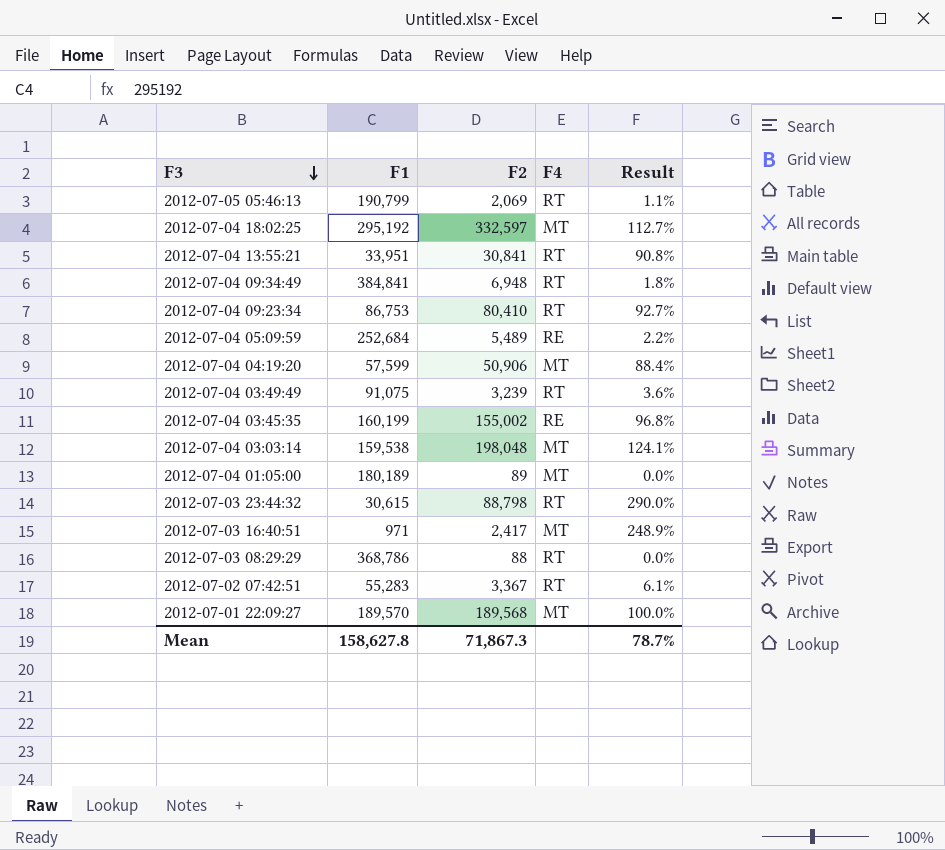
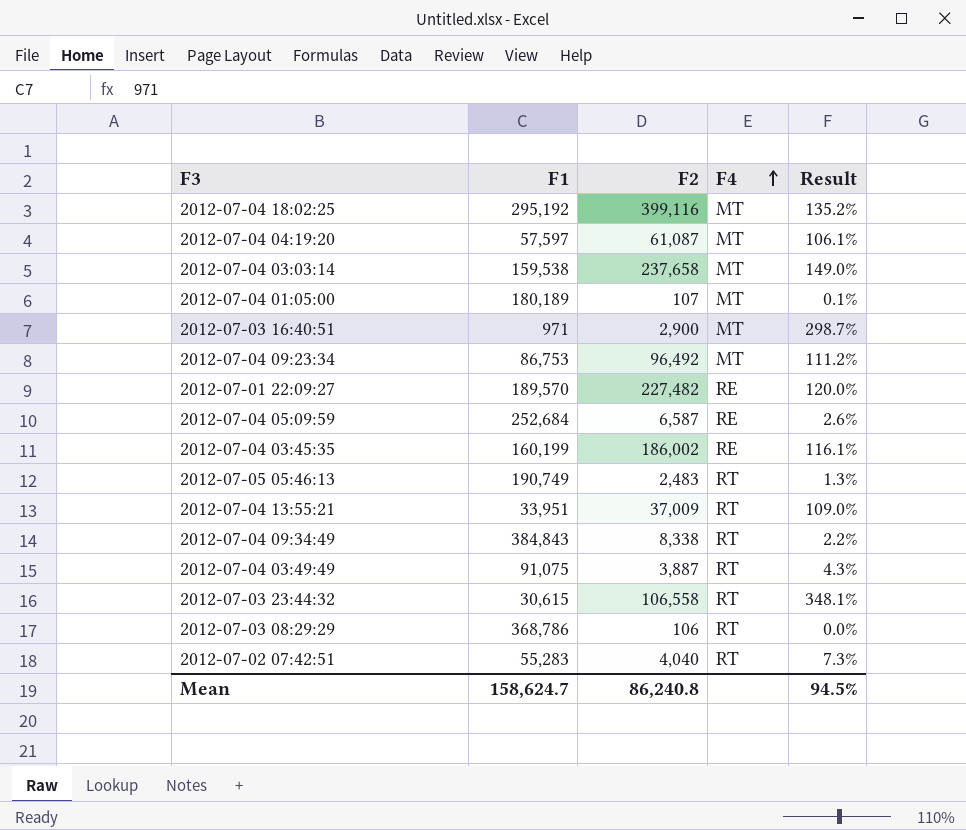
row order: F3 descending -> F4 ascending
2012-07-04 18:02:25 | F2: 332,597 -> 399,116
2012-07-04 18:02:25 | Result: 112.7% -> 135.2%
2012-07-04 04:19:20 | F1: 57,599 -> 57,597
2012-07-04 04:19:20 | F2: 50,906 -> 61,087
2012-07-04 04:19:20 | Result: 88.4% -> 106.1%
2012-07-04 03:03:14 | F2: 198,048 -> 237,658
2012-07-04 03:03:14 | Result: 124.1% -> 149.0%
2012-07-04 01:05:00 | F2: 89 -> 107
2012-07-04 01:05:00 | Result: 0.0% -> 0.1%
2012-07-03 16:40:51 | F2: 2,417 -> 2,900
2012-07-03 16:40:51 | Result: 248.9% -> 298.7%
2012-07-04 09:23:34 | F2: 80,410 -> 96,492
2012-07-04 09:23:34 | F4: RT -> MT
2012-07-04 09:23:34 | Result: 92.7% -> 111.2%
2012-07-01 22:09:27 | F2: 189,568 -> 227,482
2012-07-01 22:09:27 | F4: MT -> RE
2012-07-01 22:09:27 | Result: 100.0% -> 120.0%
2012-07-04 05:09:59 | F2: 5,489 -> 6,587
2012-07-04 05:09:59 | Result: 2.2% -> 2.6%
2012-07-04 03:45:35 | F2: 155,002 -> 186,002
2012-07-04 03:45:35 | Result: 96.8% -> 116.1%
2012-07-05 05:46:13 | F1: 190,799 -> 190,749
2012-07-05 05:46:13 | F2: 2,069 -> 2,483
2012-07-05 05:46:13 | Result: 1.1% -> 1.3%
2012-07-04 13:55:21 | F2: 30,841 -> 37,009
2012-07-04 13:55:21 | Result: 90.8% -> 109.0%
2012-07-04 09:34:49 | F1: 384,841 -> 384,843
2012-07-04 09:34:49 | F2: 6,948 -> 8,338
2012-07-04 09:34:49 | Result: 1.8% -> 2.2%
2012-07-04 03:49:49 | F2: 3,239 -> 3,887
2012-07-04 03:49:49 | Result: 3.6% -> 4.3%
2012-07-03 23:44:32 | F2: 88,798 -> 106,558
2012-07-03 23:44:32 | Result: 290.0% -> 348.1%
2012-07-03 08:29:29 | F2: 88 -> 106
2012-07-02 07:42:51 | F2: 3,367 -> 4,040
2012-07-02 07:42:51 | Result: 6.1% -> 7.3%
Mean | F1: 158,627.8 -> 158,624.7
Mean | F2: 71,867.3 -> 86,240.8
Mean | Result: 78.7% -> 94.5%

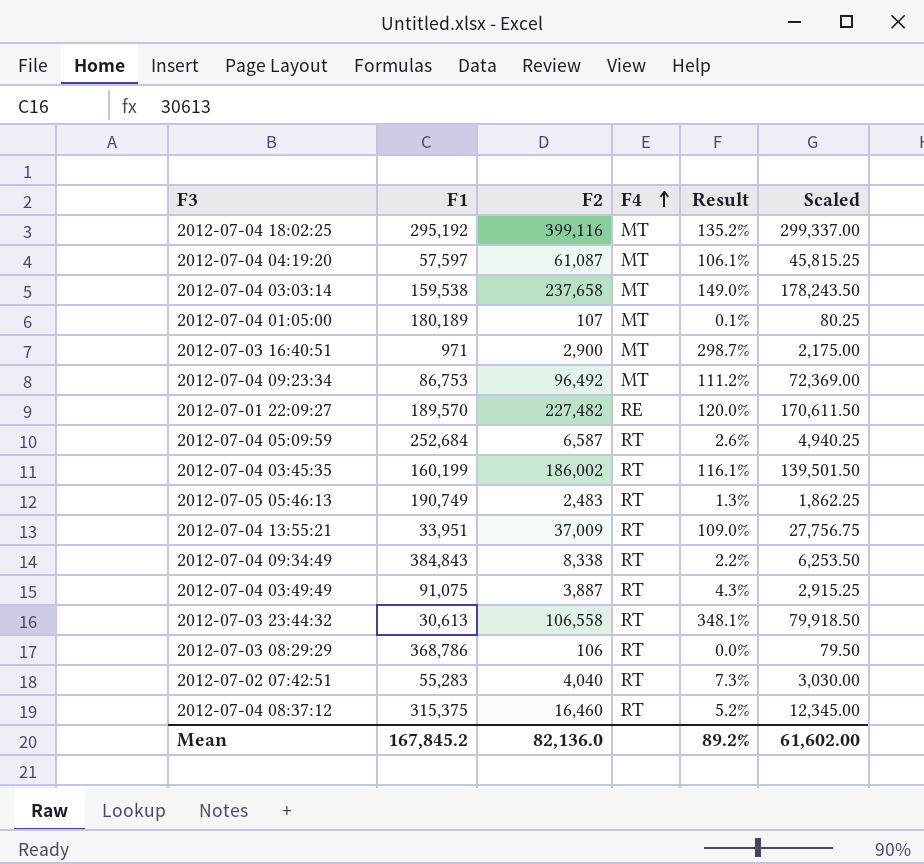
column Scaled | formula: none -> [F2] * 0.75
2012-07-04 05:09:59 | F4: RE -> RT
2012-07-04 03:45:35 | F4: RE -> RT
2012-07-03 23:44:32 | F1: 30,615 -> 30,613
row 2012-07-04 08:37:12: none -> 315,375 | 16,460 | RT | 5.2% | 12,345.00
Mean | F1: 158,624.7 -> 167,845.2
Mean | F2: 86,240.8 -> 82,136.0
Mean | Result: 94.5% -> 89.2%

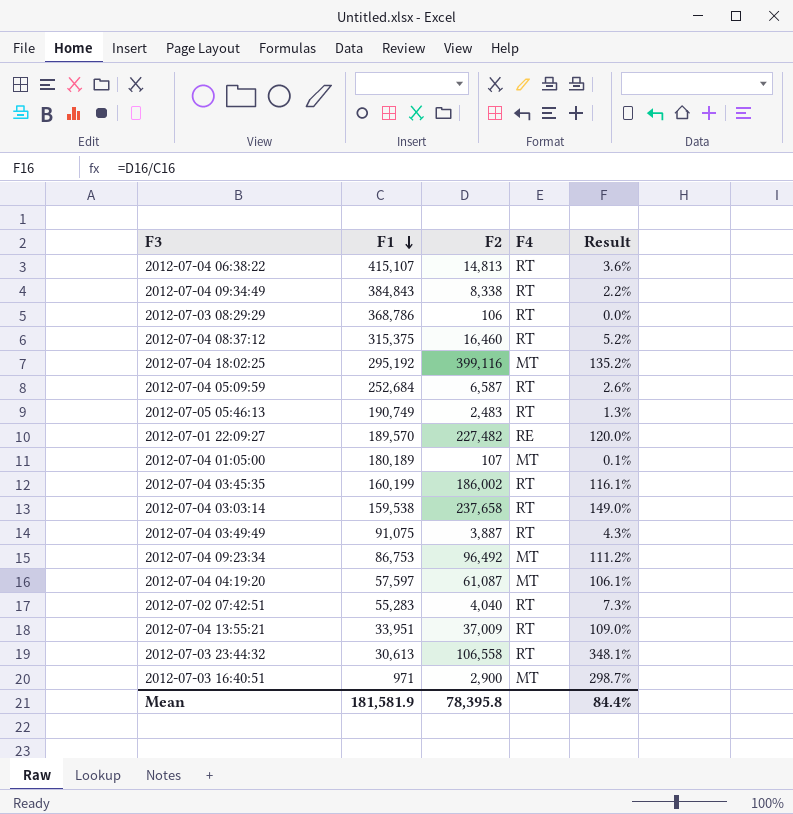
row order: F4 ascending -> F1 descending
column Scaled | formula: [F2] * 0.75 -> none
row 2012-07-04 06:38:22: none -> 415,107 | 14,813 | RT | 3.6%
2012-07-04 03:03:14 | F4: MT -> RT
Mean | F1: 167,845.2 -> 181,581.9
Mean | F2: 82,136.0 -> 78,395.8
Mean | Result: 89.2% -> 84.4%

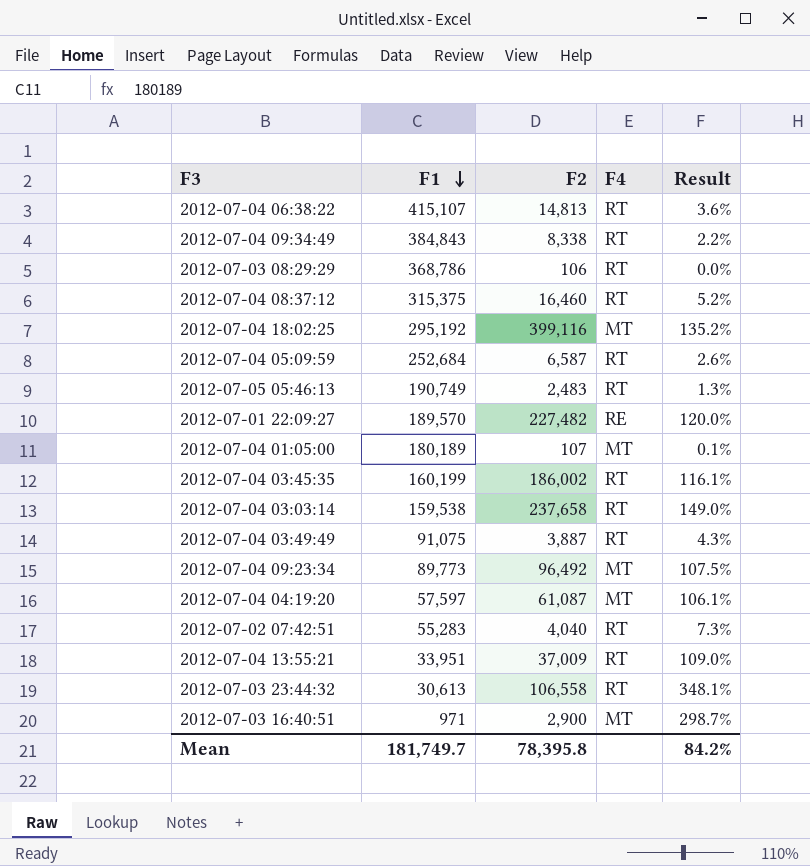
2012-07-04 09:23:34 | F1: 86,753 -> 89,773
2012-07-04 09:23:34 | Result: 111.2% -> 107.5%
Mean | F1: 181,581.9 -> 181,749.7
Mean | Result: 84.4% -> 84.2%

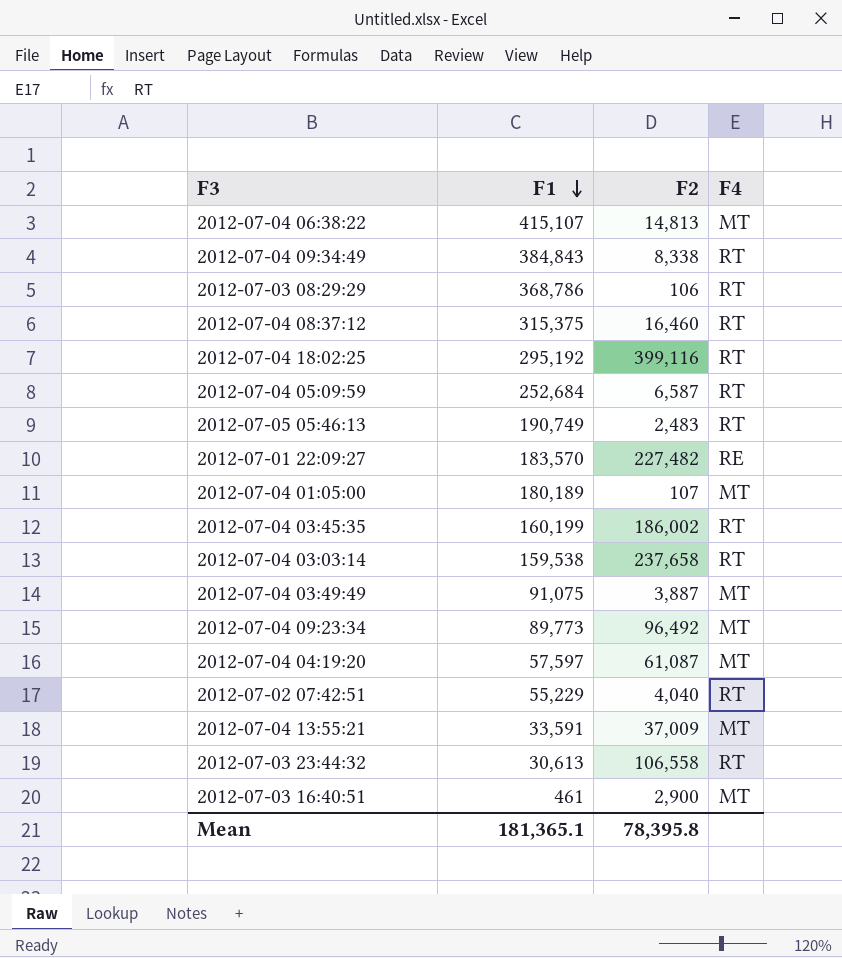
column Result | formula: [F2] / [F1] -> none
2012-07-04 06:38:22 | F4: RT -> MT
2012-07-04 18:02:25 | F4: MT -> RT
2012-07-01 22:09:27 | F1: 189,570 -> 183,570
2012-07-04 03:49:49 | F4: RT -> MT
2012-07-02 07:42:51 | F1: 55,283 -> 55,229
2012-07-04 13:55:21 | F1: 33,951 -> 33,591
2012-07-04 13:55:21 | F4: RT -> MT
2012-07-03 16:40:51 | F1: 971 -> 461
Mean | F1: 181,749.7 -> 181,365.1

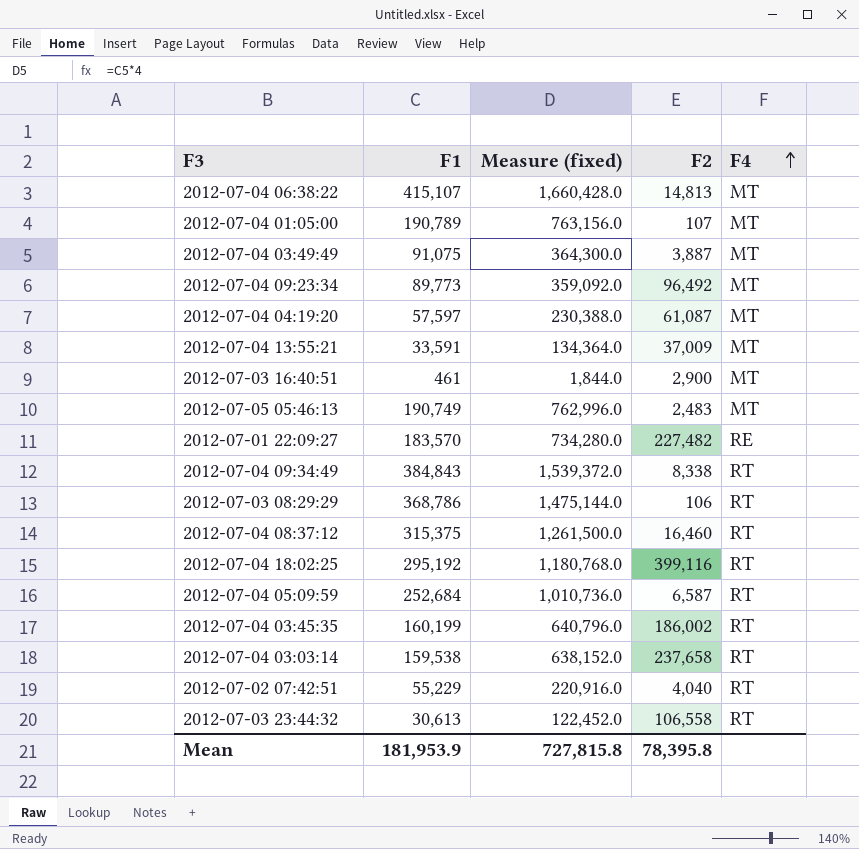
row order: F1 descending -> F4 ascending
column Measure (fixed) | formula: none -> [F1] * 4
2012-07-04 01:05:00 | F1: 180,189 -> 190,789
2012-07-05 05:46:13 | F4: RT -> MT
Mean | F1: 181,365.1 -> 181,953.9

